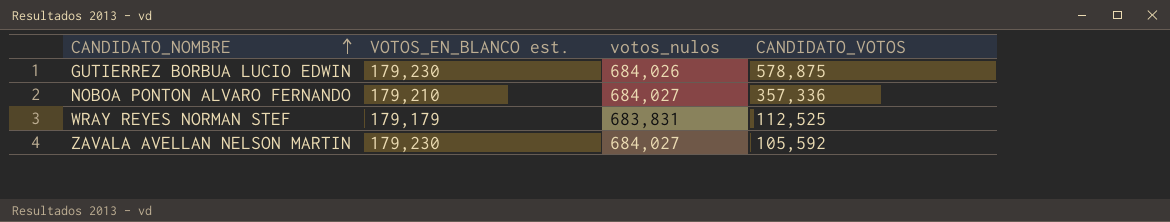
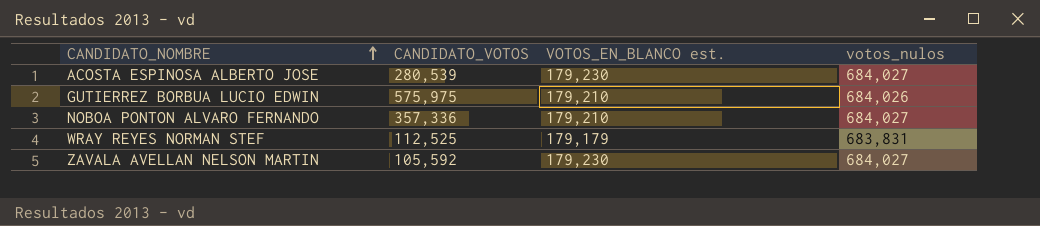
column CANDIDATO_VOTOS | position: 4 -> 2
row ACOSTA ESPINOSA ALBERTO JOSE: none -> 280,539 | 179,230 | 684,027
GUTIERREZ BORBUA LUCIO EDWIN | CANDIDATO_VOTOS: 578,875 -> 575,975
GUTIERREZ BORBUA LUCIO EDWIN | VOTOS_EN_BLANCO est.: 179,230 -> 179,210

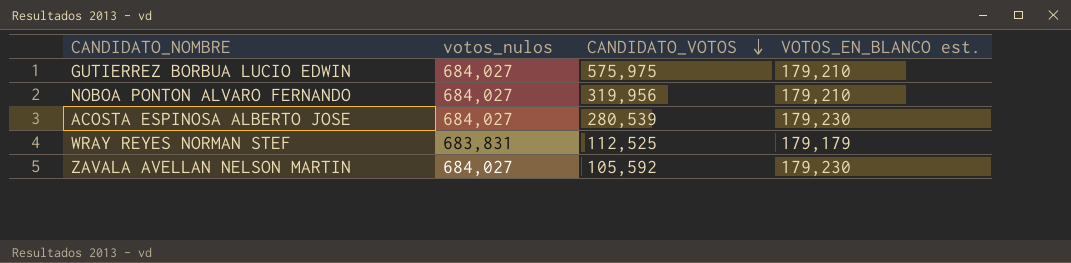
row order: CANDIDATO_NOMBRE ascending -> CANDIDATO_VOTOS descending
column votos_nulos | position: 4 -> 2
GUTIERREZ BORBUA LUCIO EDWIN | votos_nulos: 684,026 -> 684,027
NOBOA PONTON ALVARO FERNANDO | CANDIDATO_VOTOS: 357,336 -> 319,956

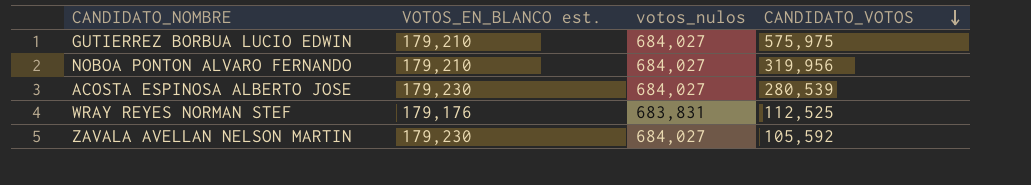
column VOTOS_EN_BLANCO est. | position: 4 -> 2
WRAY REYES NORMAN STEF | VOTOS_EN_BLANCO est.: 179,179 -> 179,176

